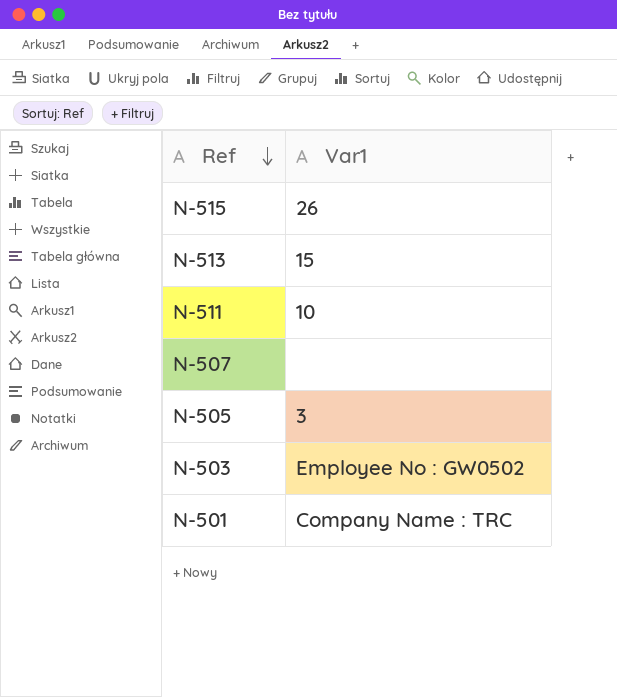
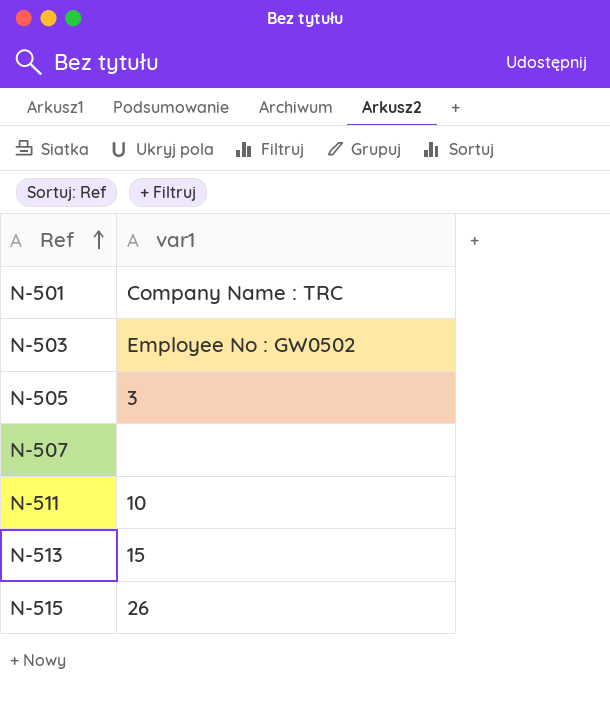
row order: Ref descending -> Ref ascending
column name: Var1 -> var1

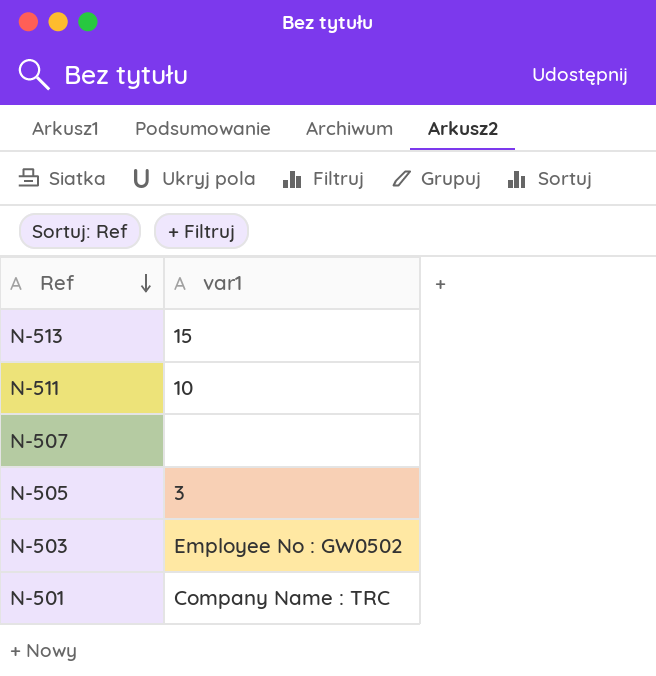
row order: Ref ascending -> Ref descending
row N-515: 26 -> none

